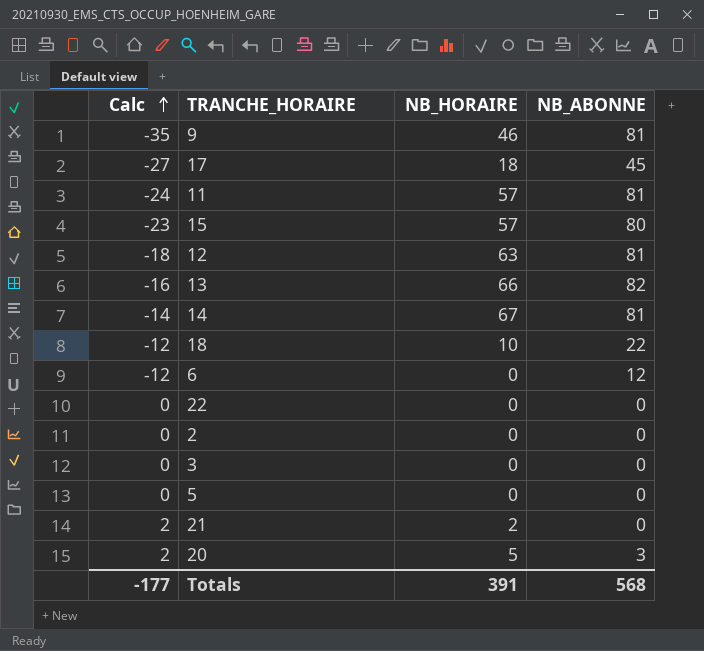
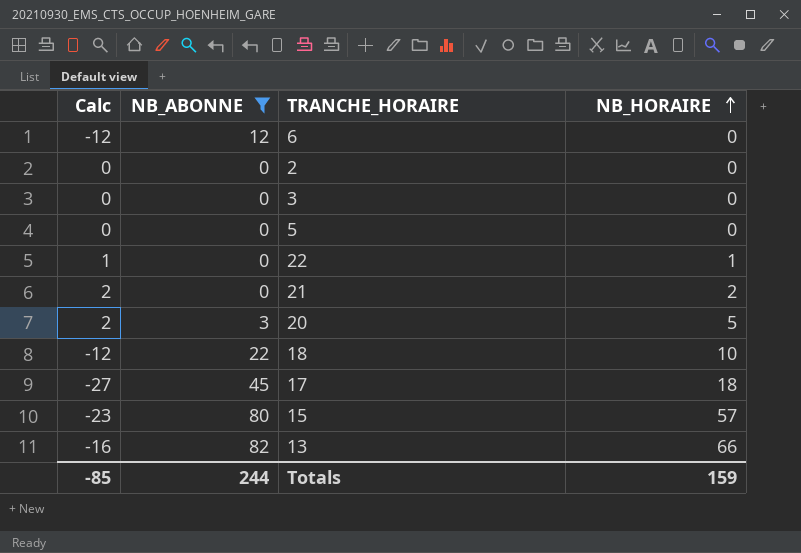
filter: none -> NB_ABONNE != 81
row order: Calc ascending -> NB_HORAIRE ascending
column NB_ABONNE | position: 4 -> 2
22 | Calc: 0 -> 1
22 | NB_HORAIRE: 0 -> 1
Totals | Calc: -177 -> -85
Totals | NB_ABONNE: 568 -> 244
Totals | NB_HORAIRE: 391 -> 159

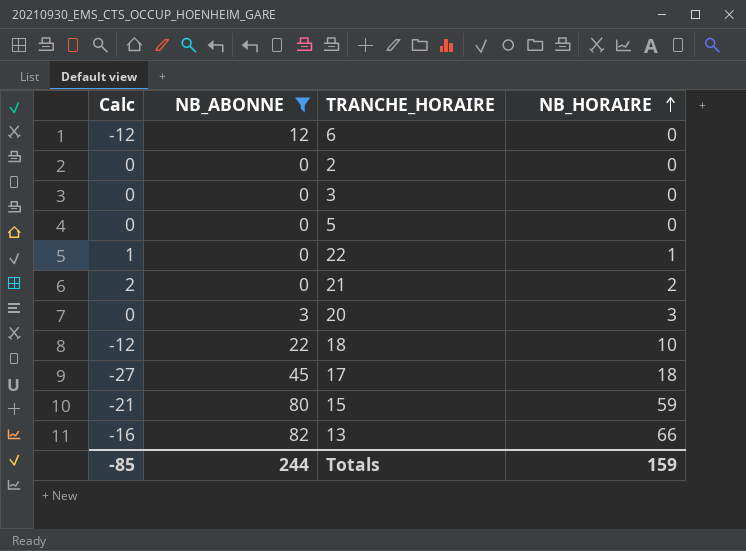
20 | Calc: 2 -> 0
20 | NB_HORAIRE: 5 -> 3
15 | Calc: -23 -> -21
15 | NB_HORAIRE: 57 -> 59

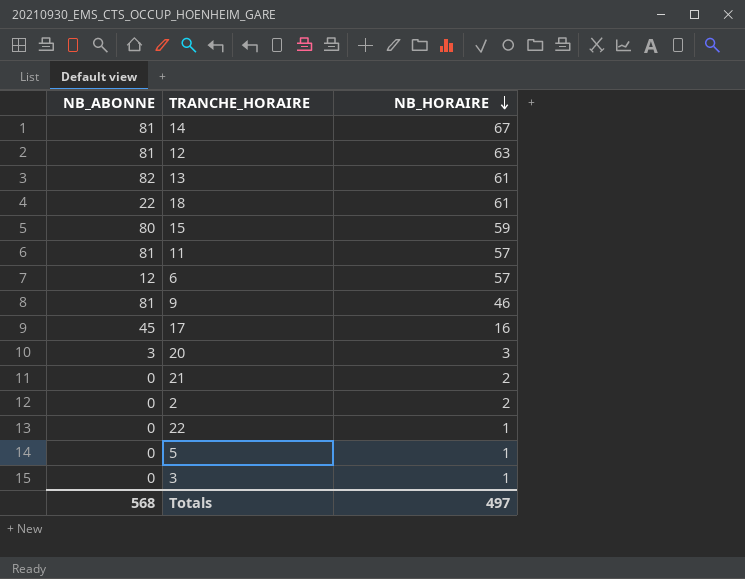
filter: NB_ABONNE != 81 -> none
row order: NB_HORAIRE ascending -> NB_HORAIRE descending
column Calc | formula: [NB_HORAIRE] - [NB_ABONNE] -> none
13 | NB_HORAIRE: 66 -> 61
18 | NB_HORAIRE: 10 -> 61
6 | NB_HORAIRE: 0 -> 57
17 | NB_HORAIRE: 18 -> 16
2 | NB_HORAIRE: 0 -> 2
5 | NB_HORAIRE: 0 -> 1
3 | NB_HORAIRE: 0 -> 1
Totals | NB_ABONNE: 244 -> 568
Totals | NB_HORAIRE: 159 -> 497

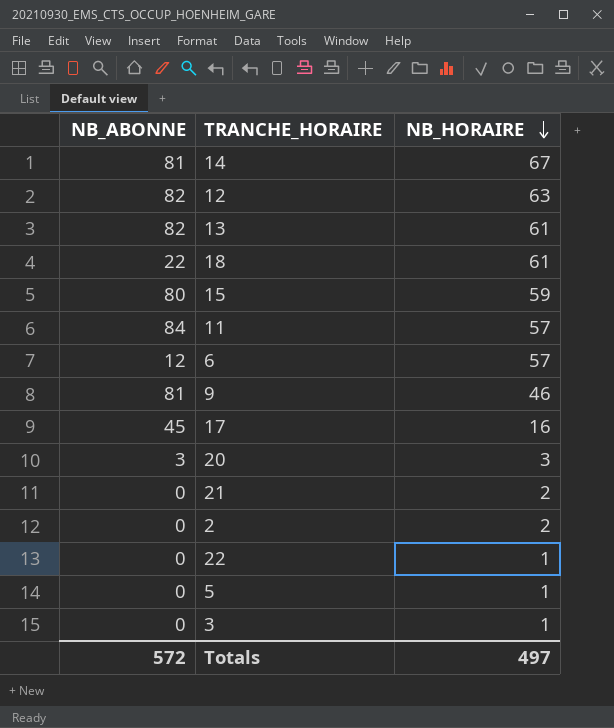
12 | NB_ABONNE: 81 -> 82
11 | NB_ABONNE: 81 -> 84
Totals | NB_ABONNE: 568 -> 572

